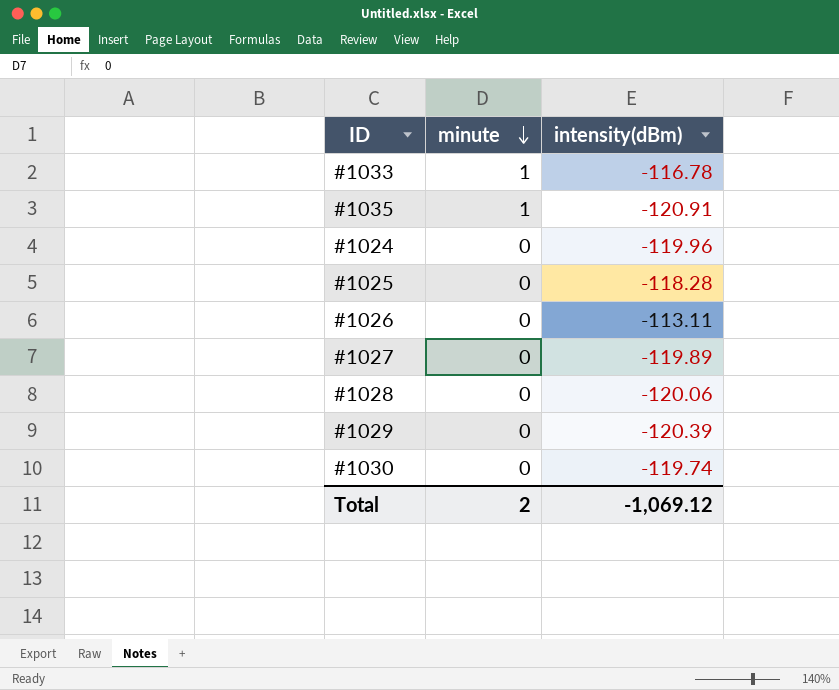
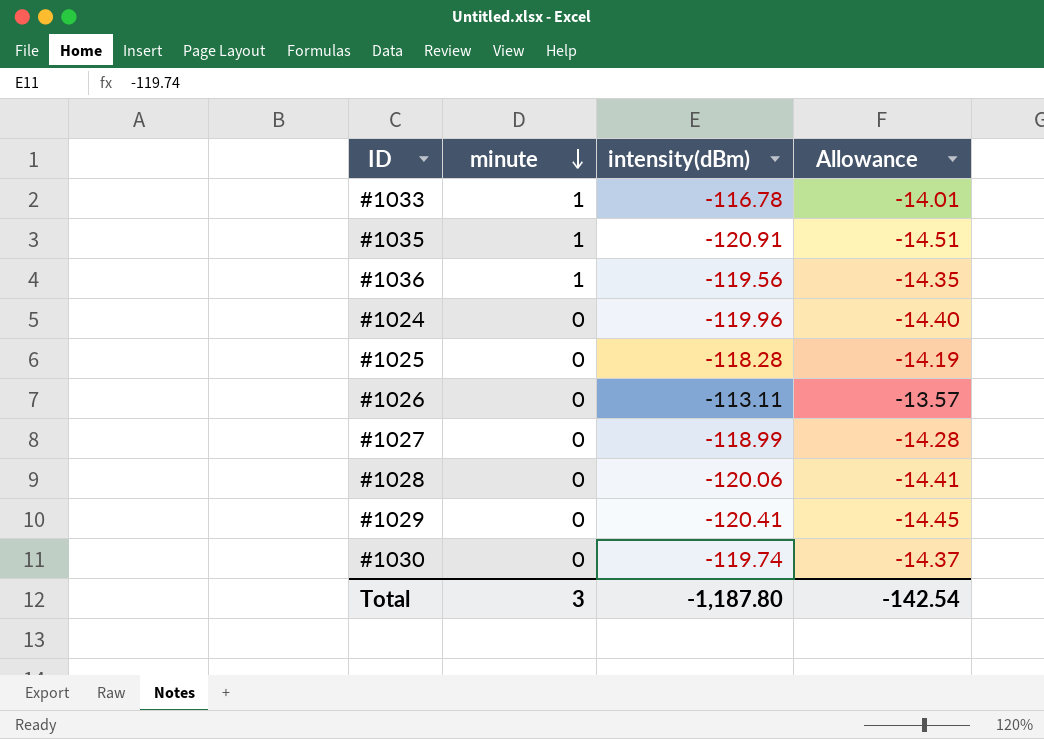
column Allowance | formula: none -> [intensity(dBm)] * 0.12
row #1036: none -> 1 | -119.56 | -14.35
#1027 | intensity(dBm): -119.89 -> -118.99
#1029 | intensity(dBm): -120.39 -> -120.41
Total | minute: 2 -> 3
Total | intensity(dBm): -1,069.12 -> -1,187.80

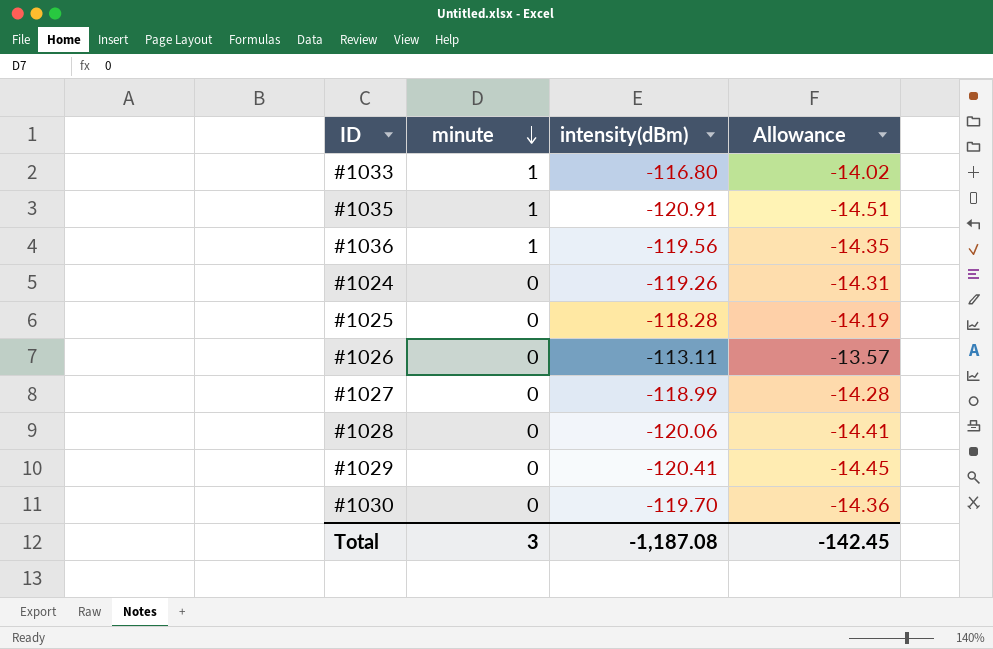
#1033 | intensity(dBm): -116.78 -> -116.80
#1033 | Allowance: -14.01 -> -14.02
#1024 | intensity(dBm): -119.96 -> -119.26
#1024 | Allowance: -14.40 -> -14.31
#1030 | intensity(dBm): -119.74 -> -119.70
#1030 | Allowance: -14.37 -> -14.36
Total | intensity(dBm): -1,187.80 -> -1,187.08
Total | Allowance: -142.54 -> -142.45

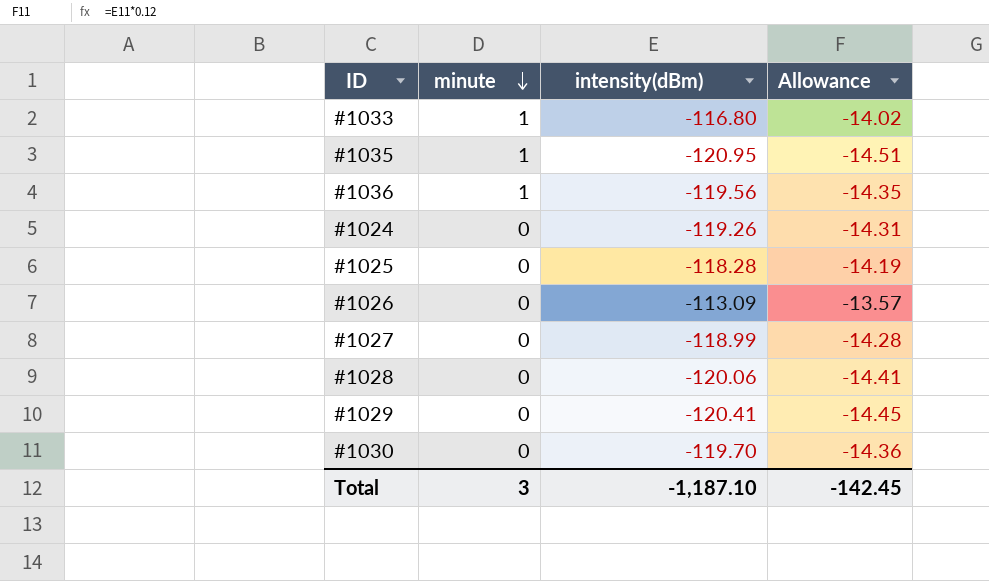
#1035 | intensity(dBm): -120.91 -> -120.95
#1026 | intensity(dBm): -113.11 -> -113.09
Total | intensity(dBm): -1,187.08 -> -1,187.10

